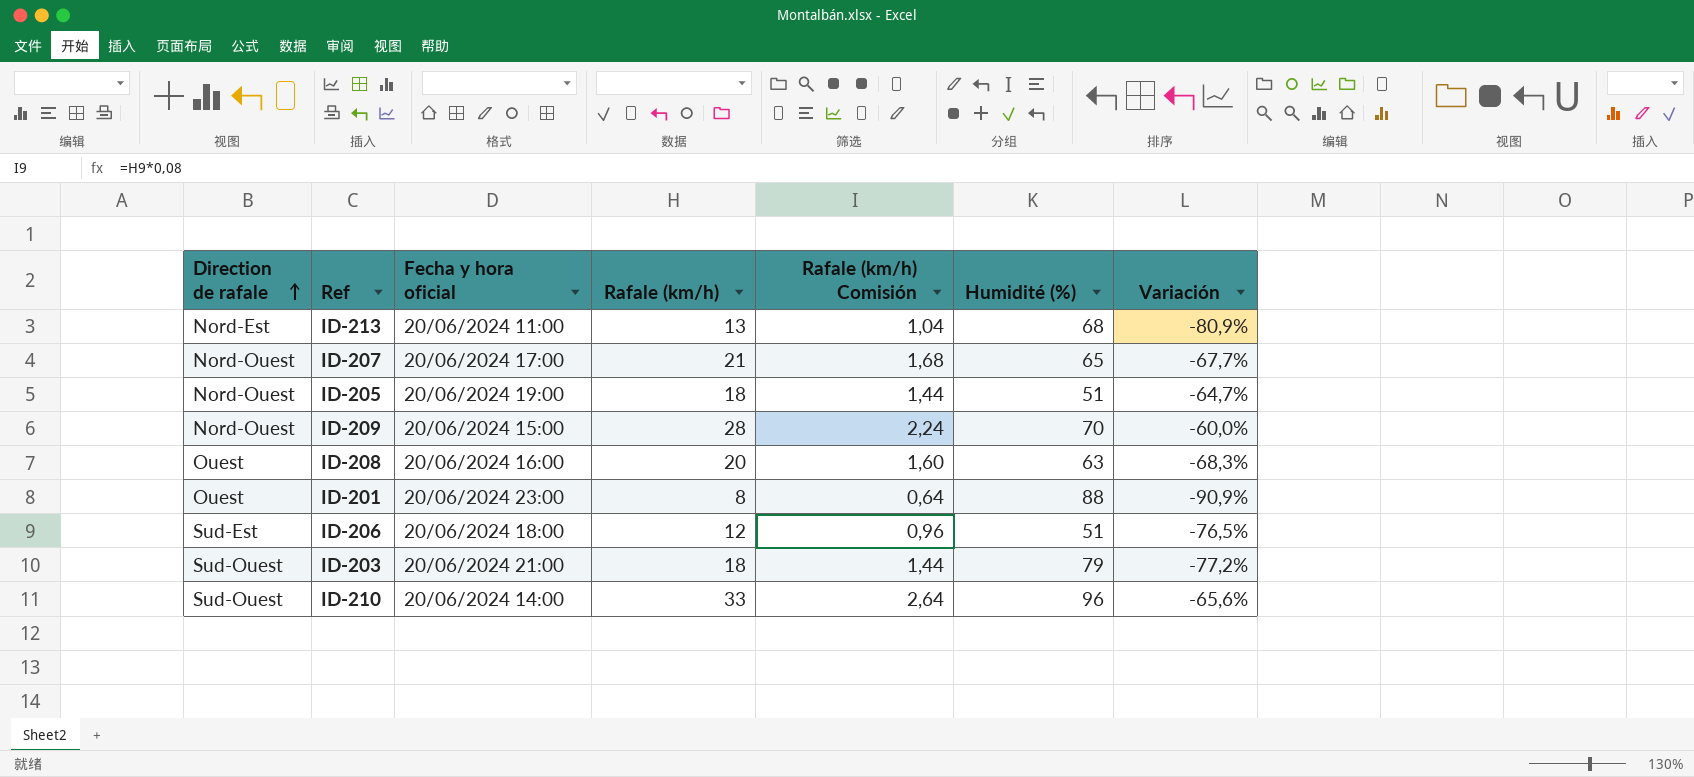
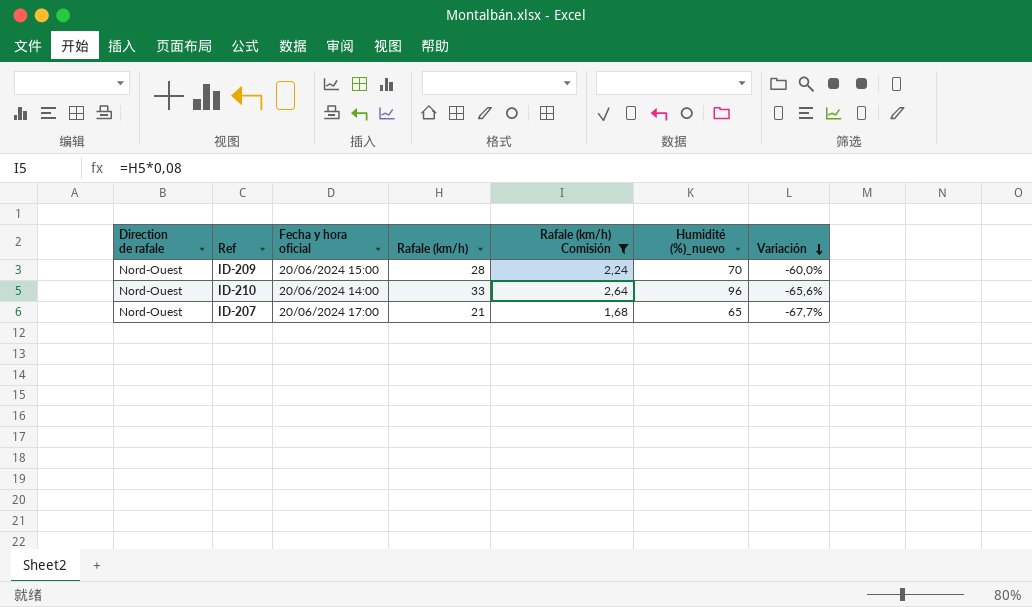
filter: none -> Rafale (km/h) Comisión >= 1,68
row order: Direction de rafale ascending -> Variación descending
column name: Humidité (%) -> Humidité (%)_nuevo
ID-210 | Direction de rafale: Sud-Ouest -> Nord-Ouest

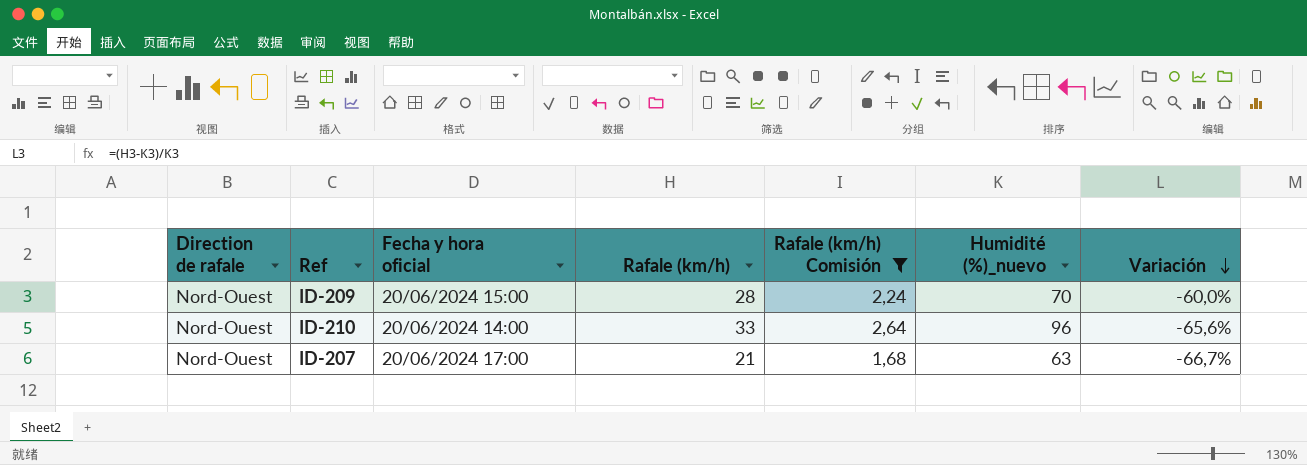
ID-207 | Humidité (%)_nuevo: 65 -> 63
ID-207 | Variación: -67,7% -> -66,7%

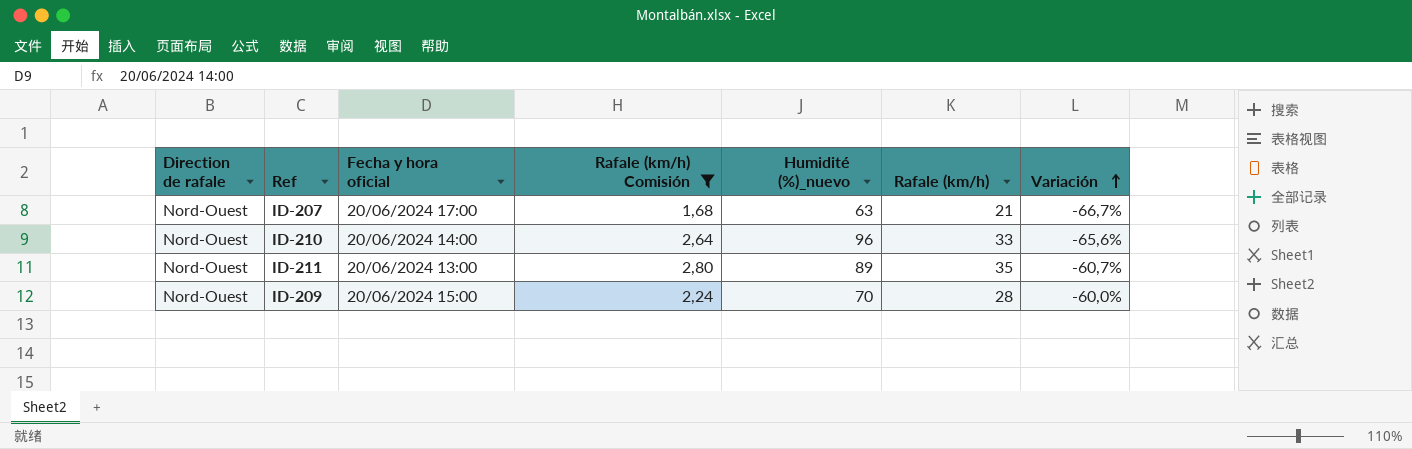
row order: Variación descending -> Variación ascending
column Rafale (km/h) | position: 4 -> 6
row ID-211: none -> Nord-Ouest | 20/06/2024 13:00 | 2,80 | 89 | 35 | -60,7%

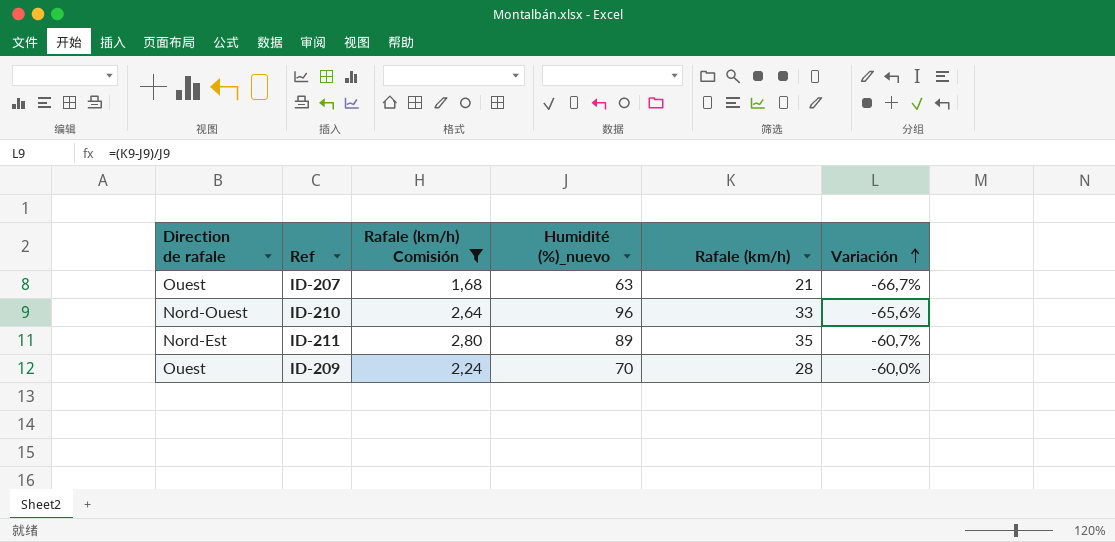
column Fecha y hora oficial | position: 3 -> none
ID-207 | Direction de rafale: Nord-Ouest -> Ouest
ID-211 | Direction de rafale: Nord-Ouest -> Nord-Est
ID-209 | Direction de rafale: Nord-Ouest -> Ouest

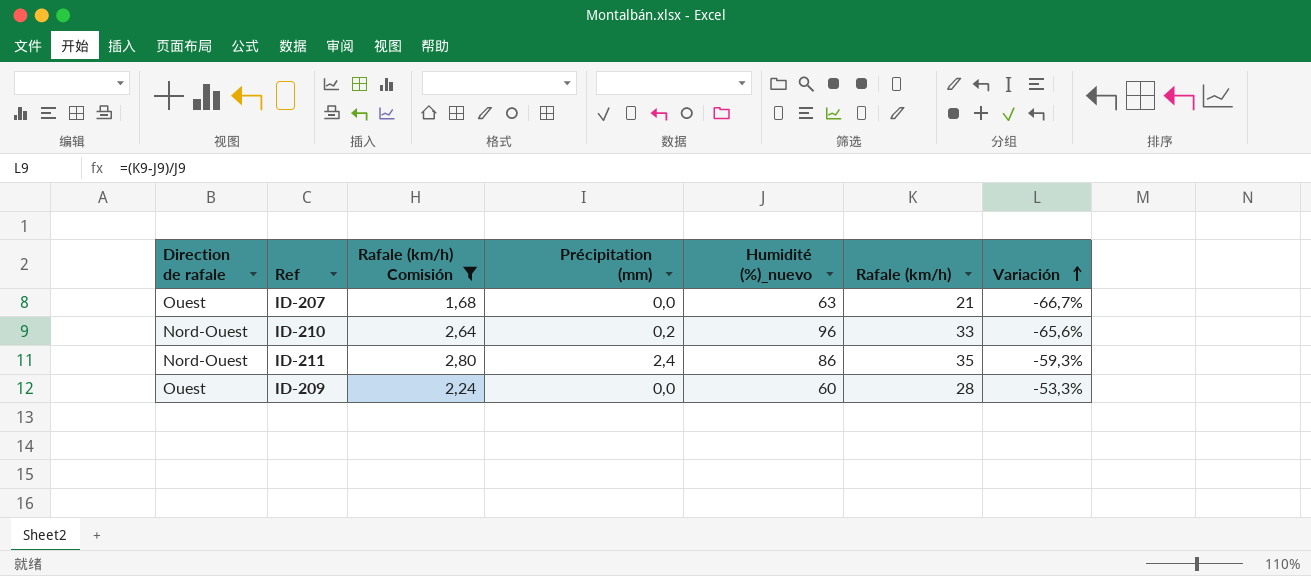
column Précipitation (mm) | position: none -> 4
ID-211 | Direction de rafale: Nord-Est -> Nord-Ouest
ID-211 | Humidité (%)_nuevo: 89 -> 86
ID-211 | Variación: -60,7% -> -59,3%
ID-209 | Humidité (%)_nuevo: 70 -> 60
ID-209 | Variación: -60,0% -> -53,3%

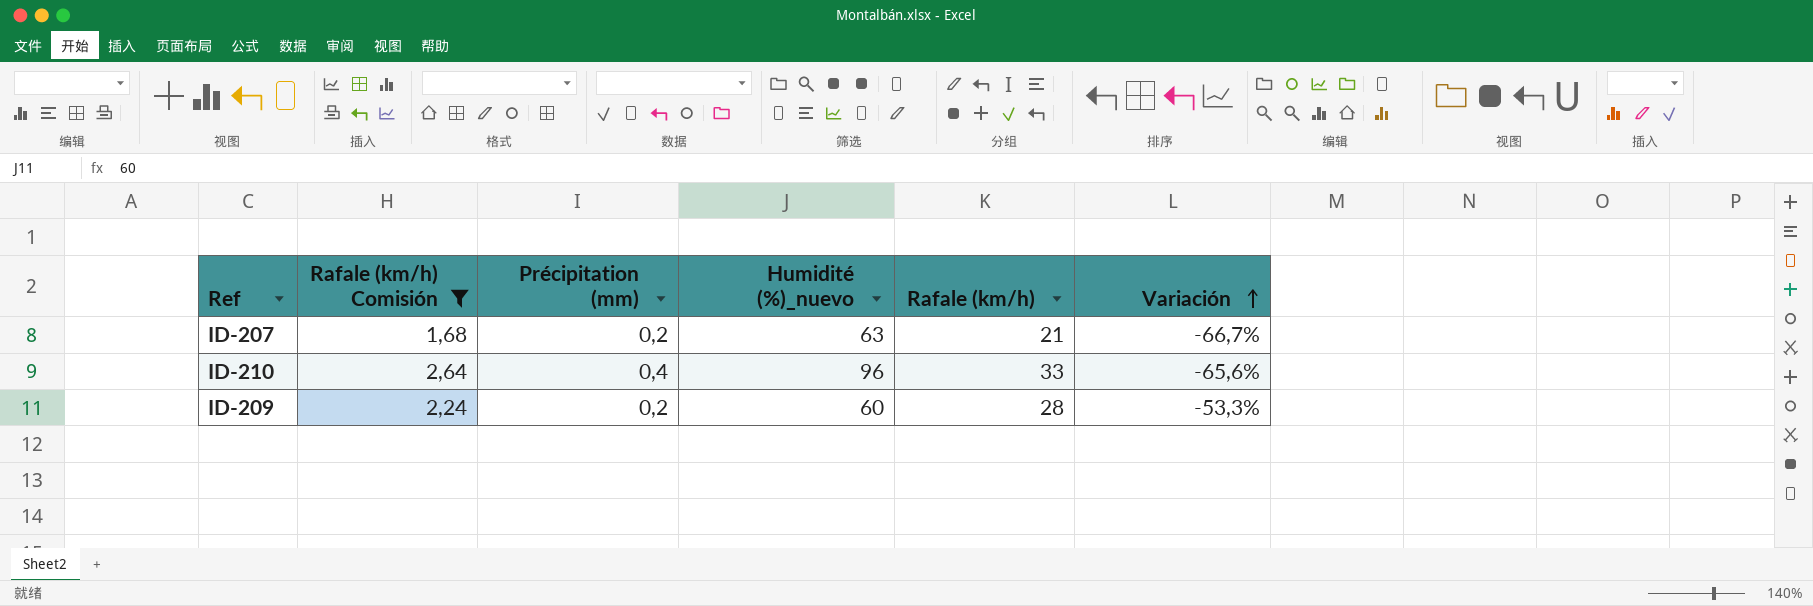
column Direction de rafale | position: 1 -> none
row ID-211: Nord-Ouest | 2,80 | 2,4 | 86 | 35 | -59,3% -> none
ID-207 | Précipitation (mm): 0,0 -> 0,2
ID-210 | Précipitation (mm): 0,2 -> 0,4
ID-209 | Précipitation (mm): 0,0 -> 0,2

